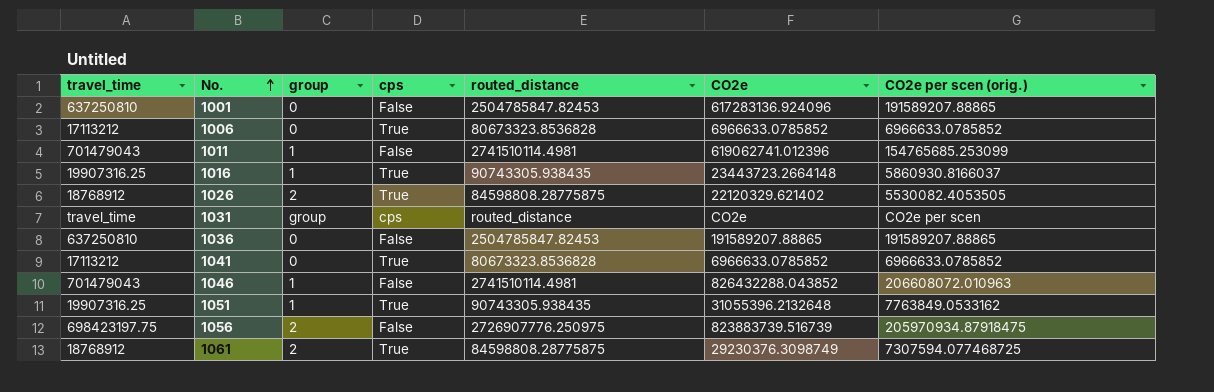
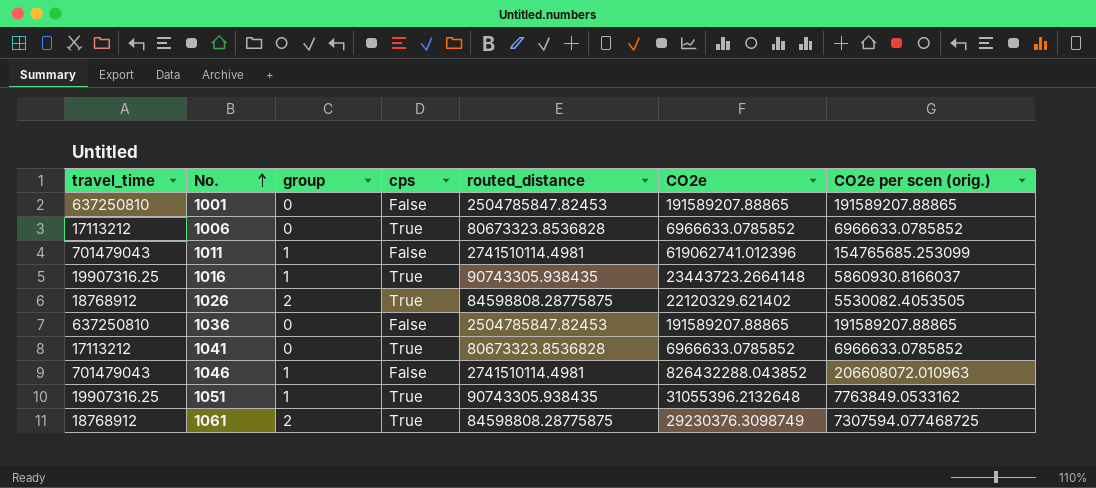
row 1031: travel_time | group | cps | routed_distance | CO2e | CO2e per scen -> none
row 1056: 698423197.75 | 2 | False | 2726907776.250975 | 823883739.516739 | 205970934.87918475 -> none
1001 | CO2e: 617283136.924096 -> 191589207.88865

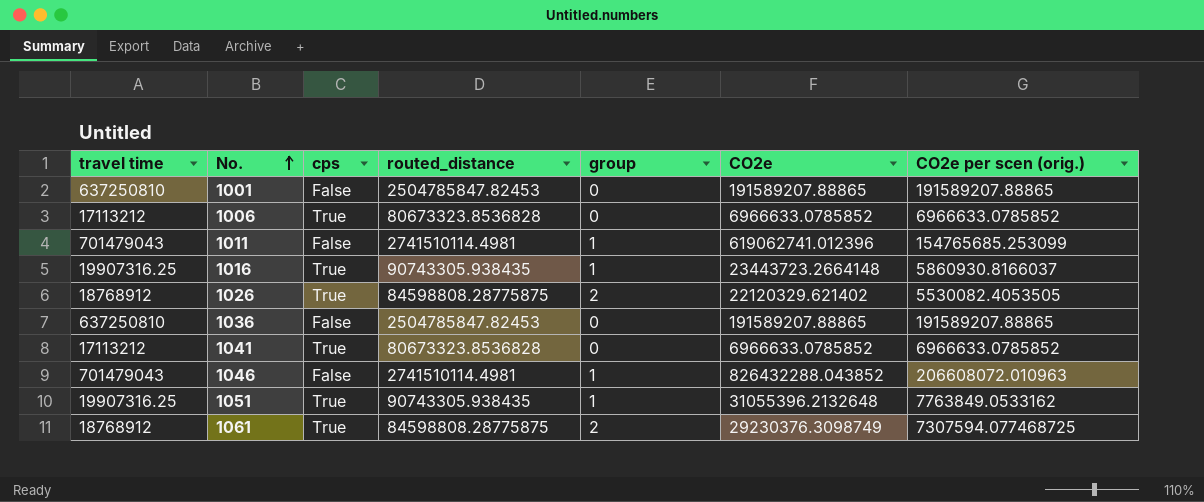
column name: travel_time -> travel time
column group | position: 3 -> 5

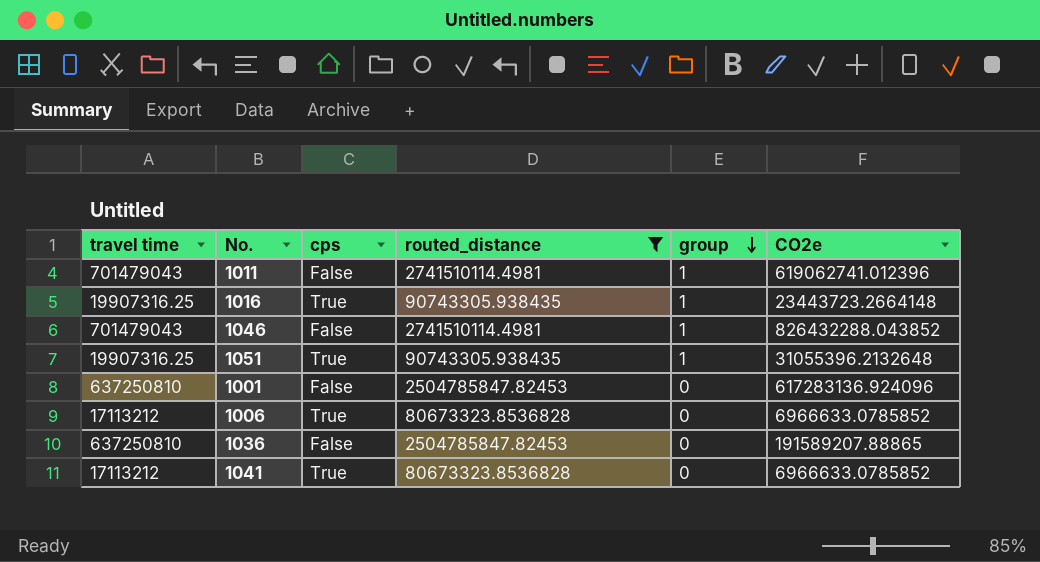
filter: none -> routed_distance != 84598808.28775875
row order: No. ascending -> group descending
column CO2e per scen (orig.) | position: 7 -> none
1001 | CO2e: 191589207.88865 -> 617283136.924096

